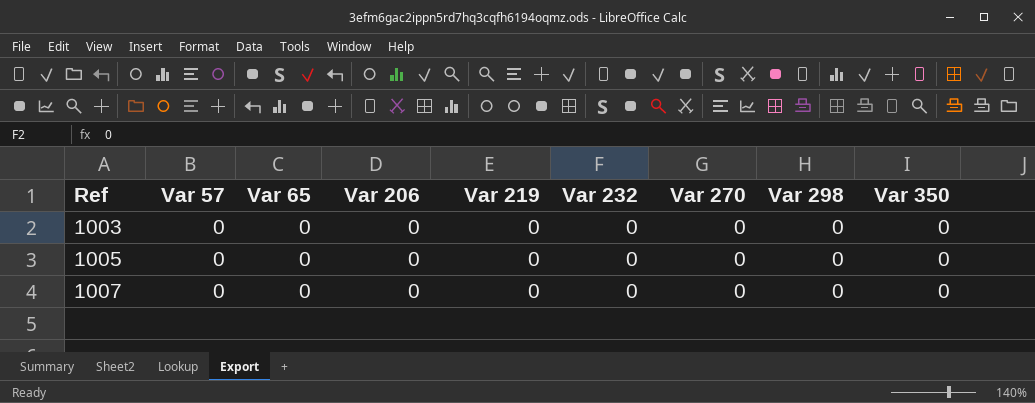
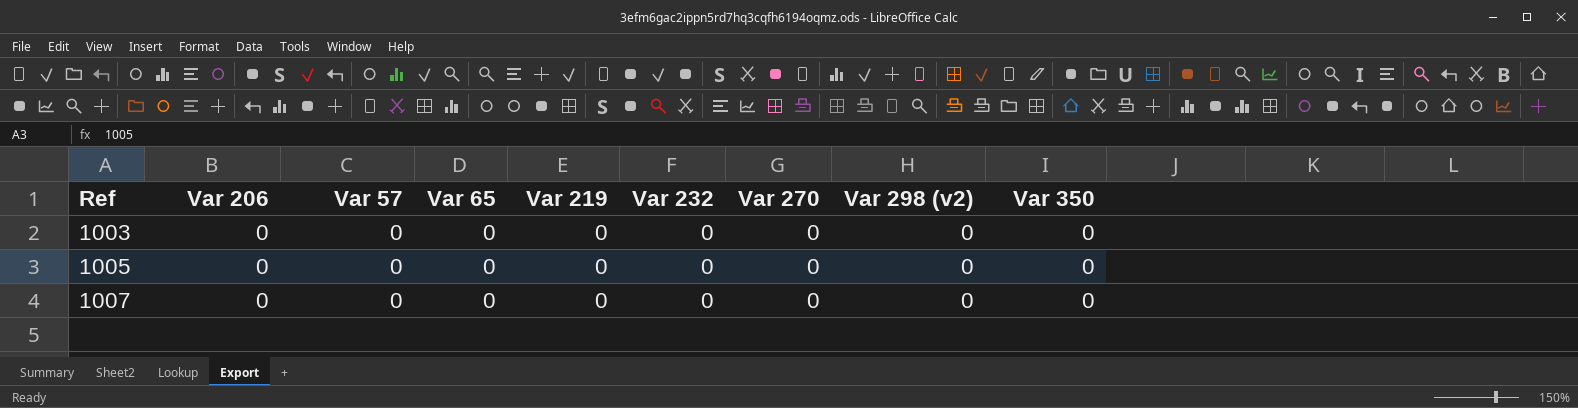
column Var 206 | position: 4 -> 2
column name: Var 298 -> Var 298 (v2)

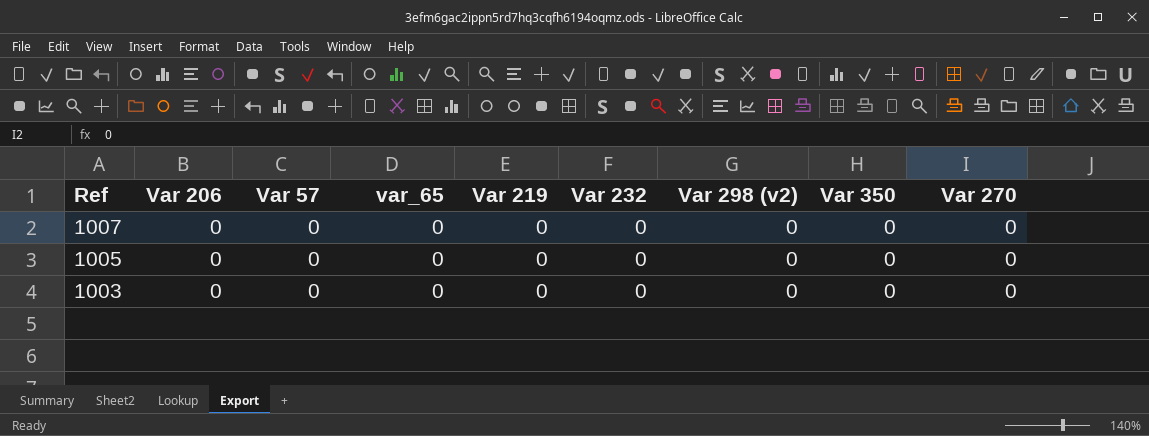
row order: Ref ascending -> Ref descending
column name: Var 65 -> var_65
column Var 270 | position: 7 -> 9

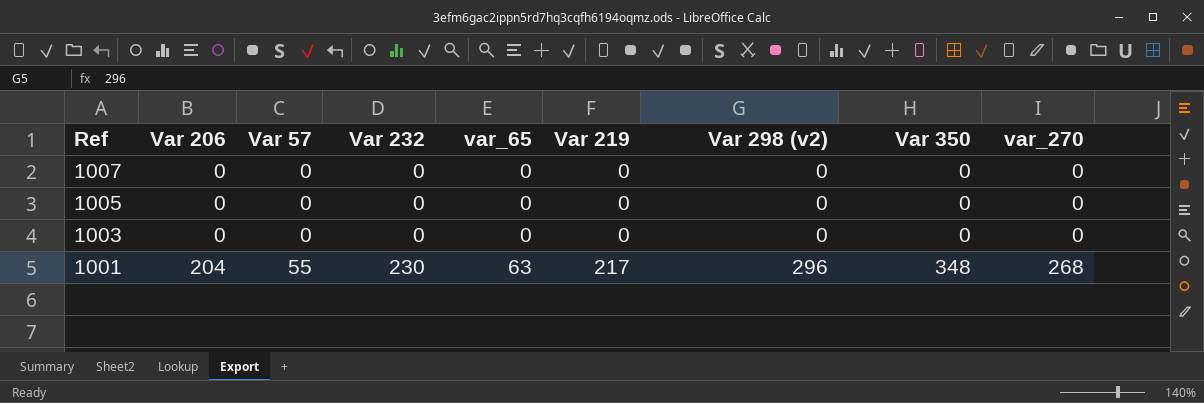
column Var 232 | position: 6 -> 4
column name: Var 270 -> var_270
row 1001: none -> 204 | 55 | 230 | 63 | 217 | 296 | 348 | 268

